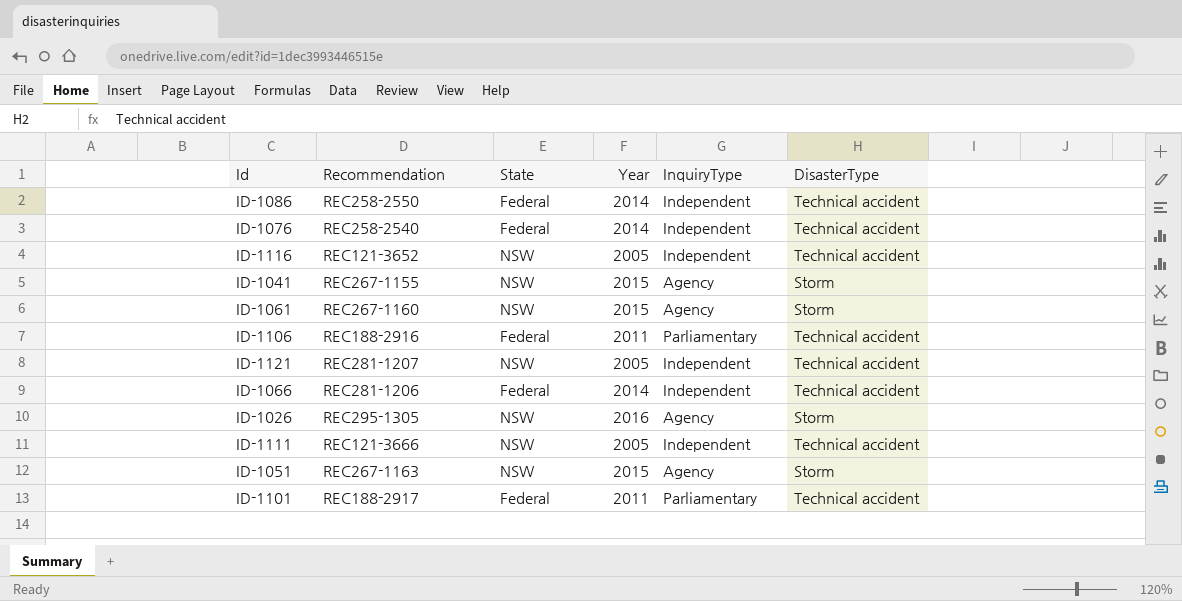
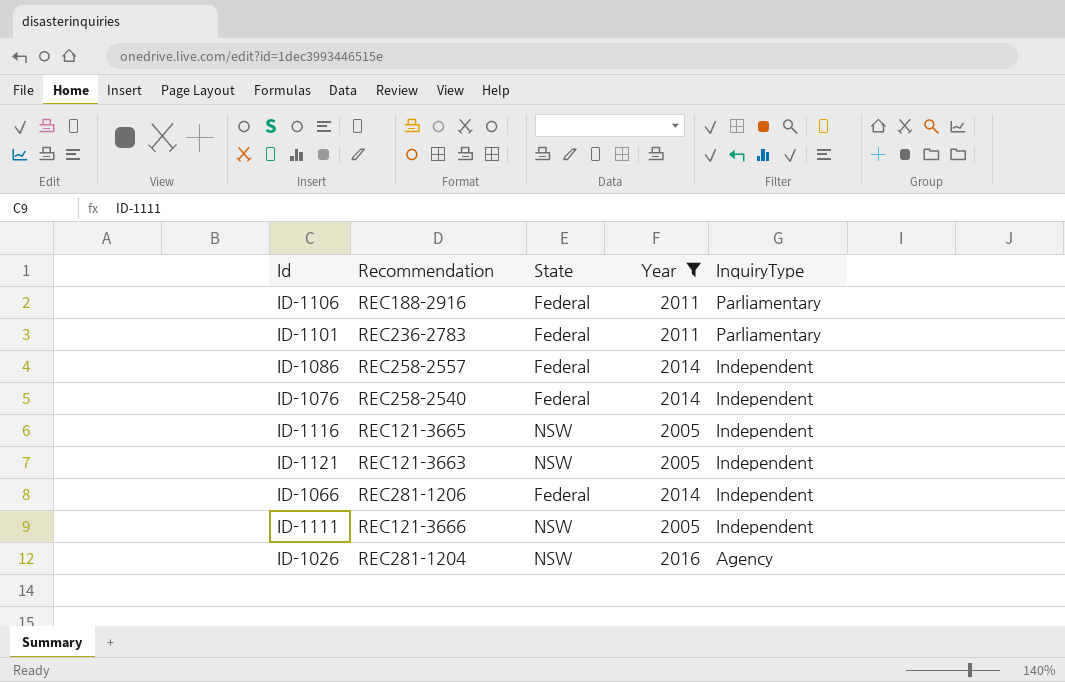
filter: none -> Year != 2015
row order: none -> InquiryType descending
column DisasterType | position: 6 -> none
ID-1101 | Recommendation: REC188-2917 -> REC236-2783
ID-1086 | Recommendation: REC258-2550 -> REC258-2557
ID-1116 | Recommendation: REC121-3652 -> REC121-3665
ID-1121 | Recommendation: REC281-1207 -> REC121-3663
ID-1026 | Recommendation: REC295-1305 -> REC281-1204

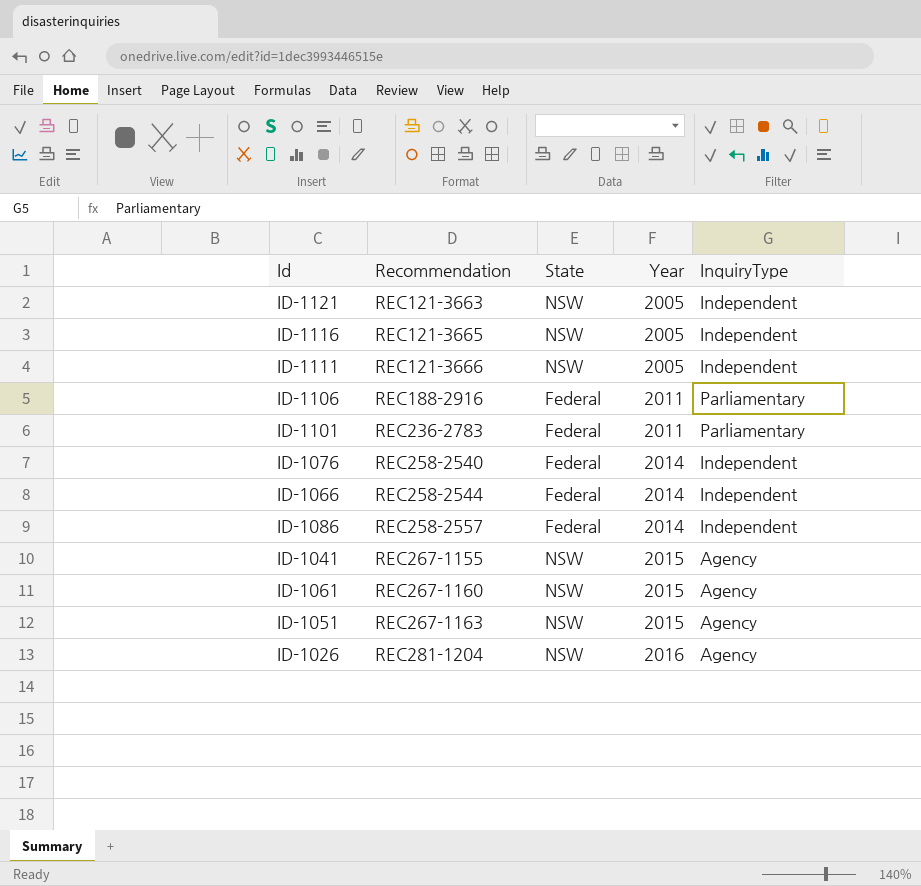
filter: Year != 2015 -> none
row order: InquiryType descending -> Recommendation ascending
ID-1066 | Recommendation: REC281-1206 -> REC258-2544

